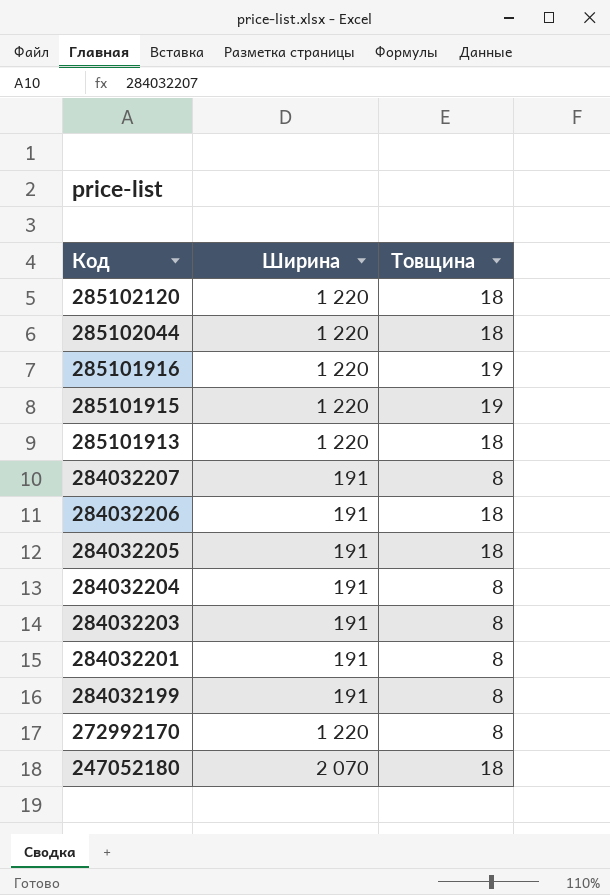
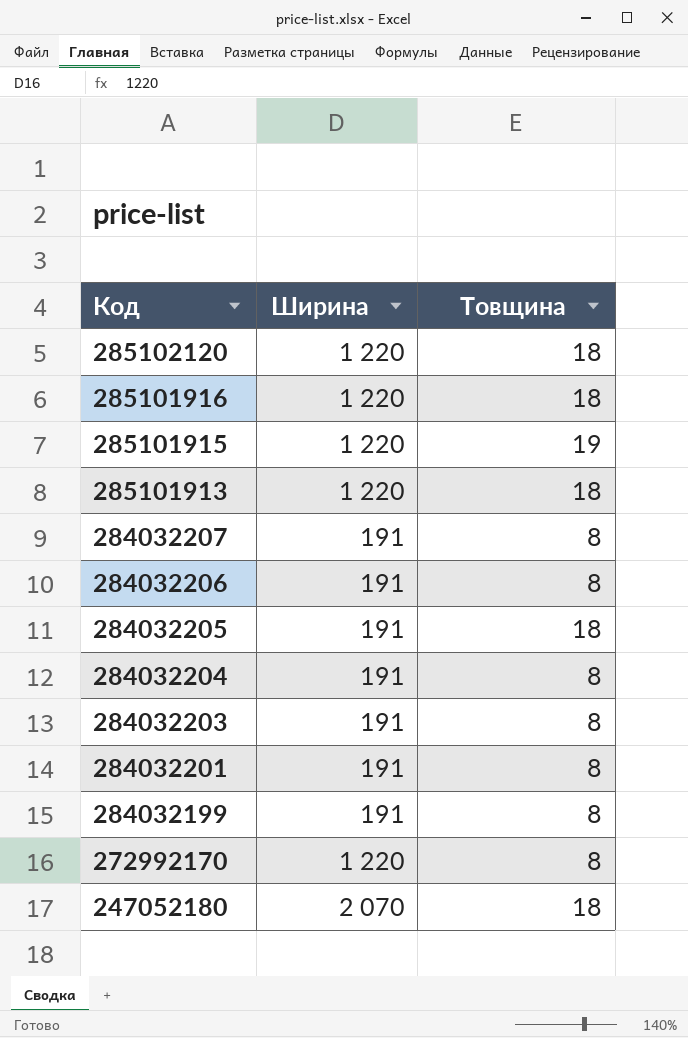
row 285102044: 1 220 | 18 -> none
285101916 | Товщина: 19 -> 18
284032206 | Товщина: 18 -> 8

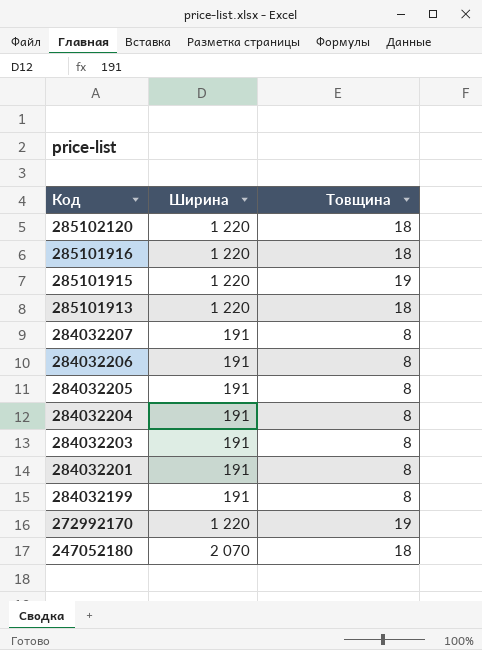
284032205 | Товщина: 18 -> 8
272992170 | Товщина: 8 -> 19

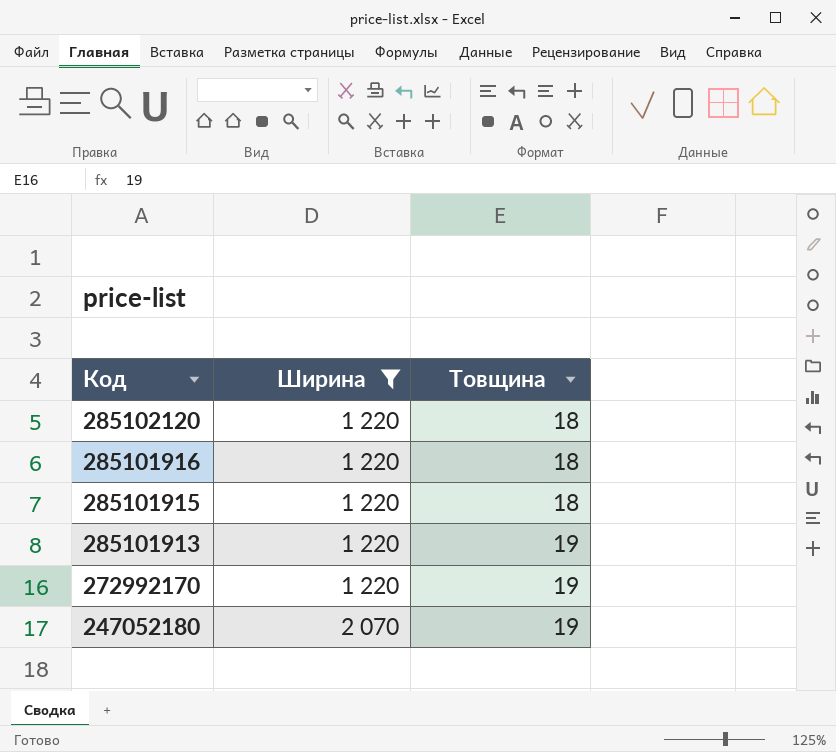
filter: none -> Ширина != 191
285101915 | Товщина: 19 -> 18
285101913 | Товщина: 18 -> 19
247052180 | Товщина: 18 -> 19

